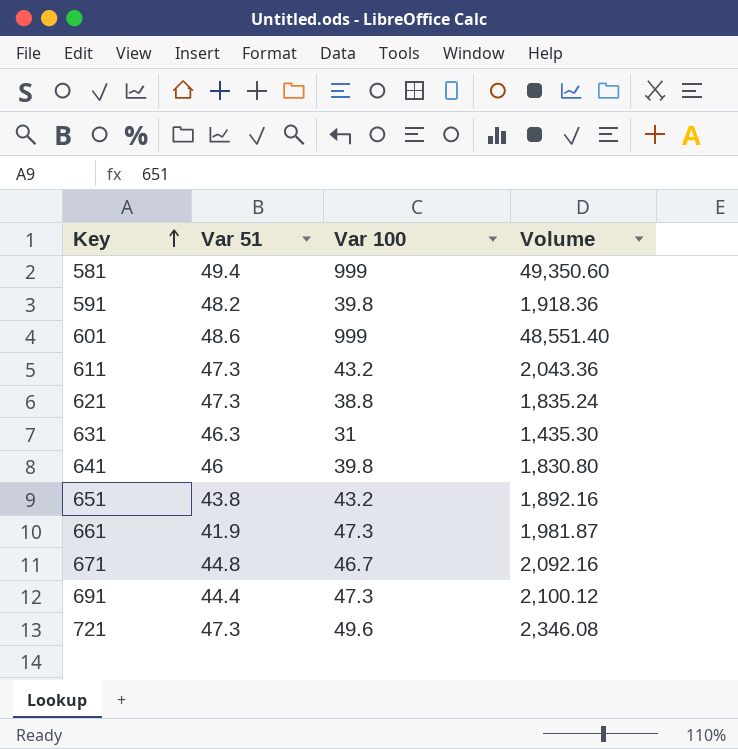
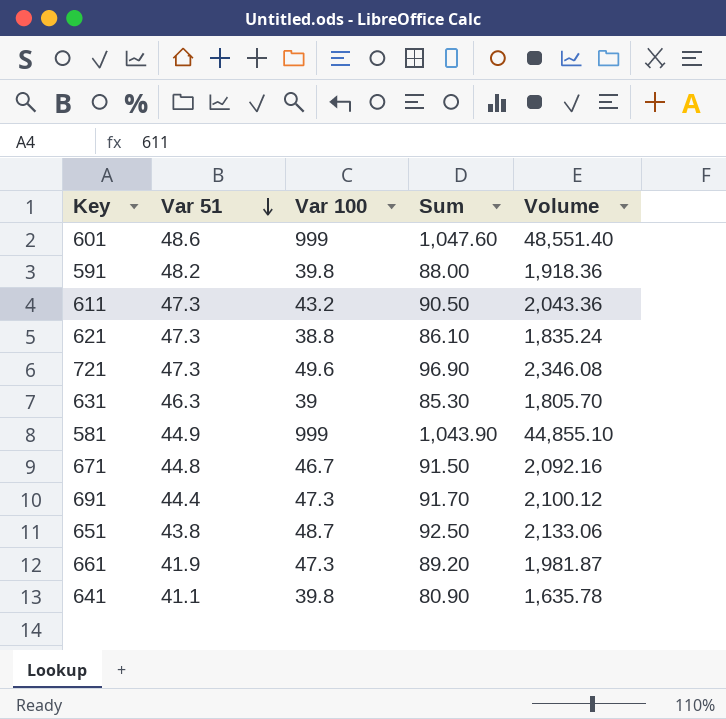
row order: Key ascending -> Var 51 descending
column Sum | formula: none -> [Var 51] + [Var 100]
631 | Var 100: 31 -> 39
631 | Volume: 1,435.30 -> 1,805.70
581 | Var 51: 49.4 -> 44.9
581 | Volume: 49,350.60 -> 44,855.10
651 | Var 100: 43.2 -> 48.7
651 | Volume: 1,892.16 -> 2,133.06
641 | Var 51: 46 -> 41.1
641 | Volume: 1,830.80 -> 1,635.78

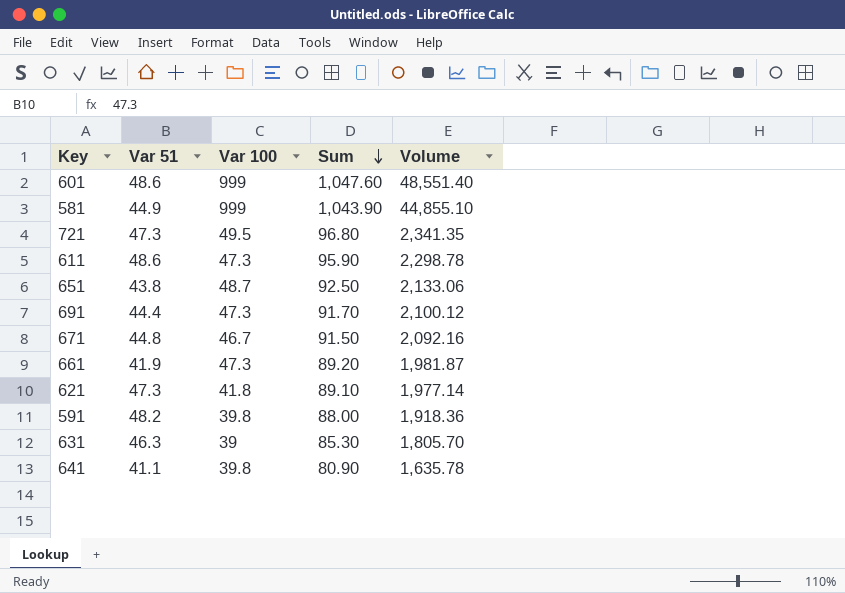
row order: Var 51 descending -> Sum descending
721 | Var 100: 49.6 -> 49.5
721 | Sum: 96.90 -> 96.80
721 | Volume: 2,346.08 -> 2,341.35
611 | Var 51: 47.3 -> 48.6
611 | Var 100: 43.2 -> 47.3
611 | Sum: 90.50 -> 95.90
611 | Volume: 2,043.36 -> 2,298.78
621 | Var 100: 38.8 -> 41.8
621 | Sum: 86.10 -> 89.10
621 | Volume: 1,835.24 -> 1,977.14

